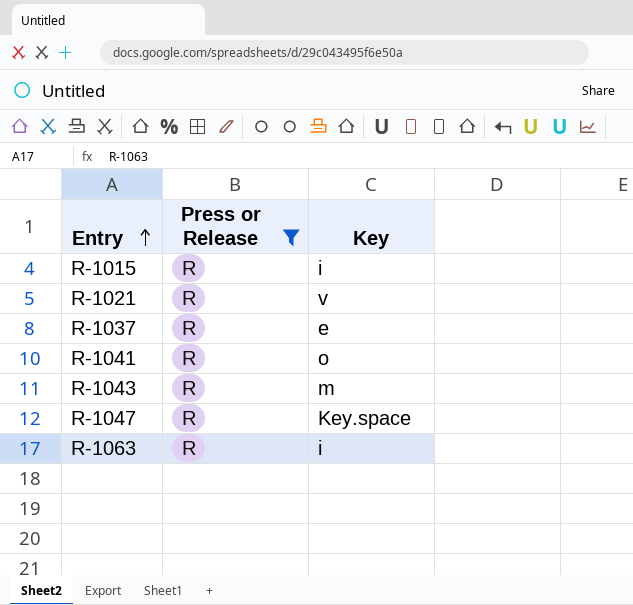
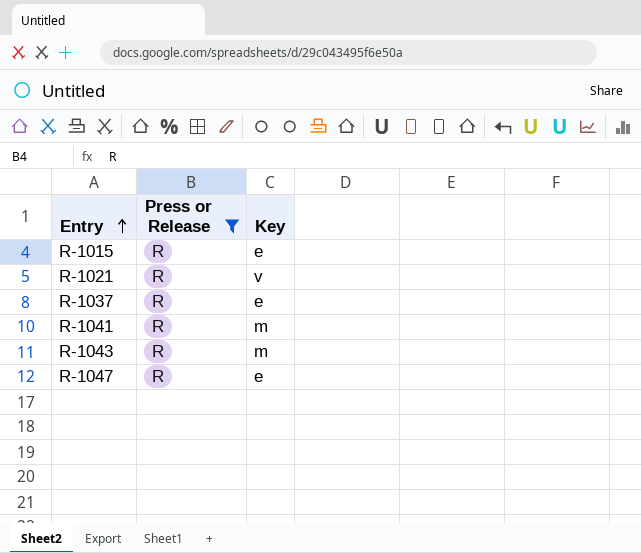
row R-1063: R | i -> none
R-1015 | Key: i -> e
R-1041 | Key: o -> m
R-1047 | Key: Key.space -> e

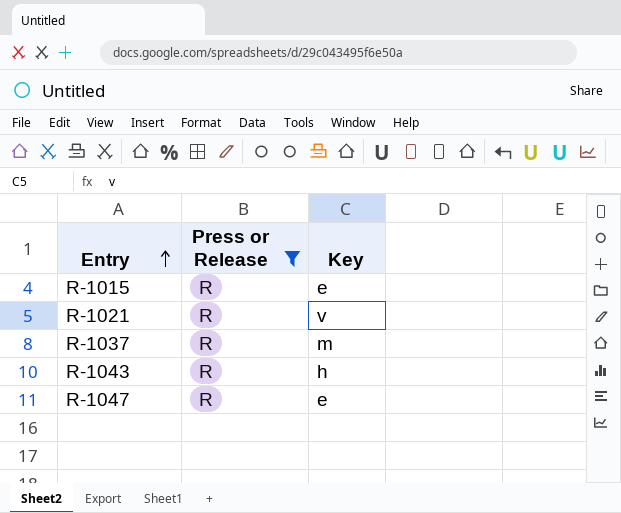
row R-1041: R | m -> none
R-1037 | Key: e -> m
R-1043 | Key: m -> h

